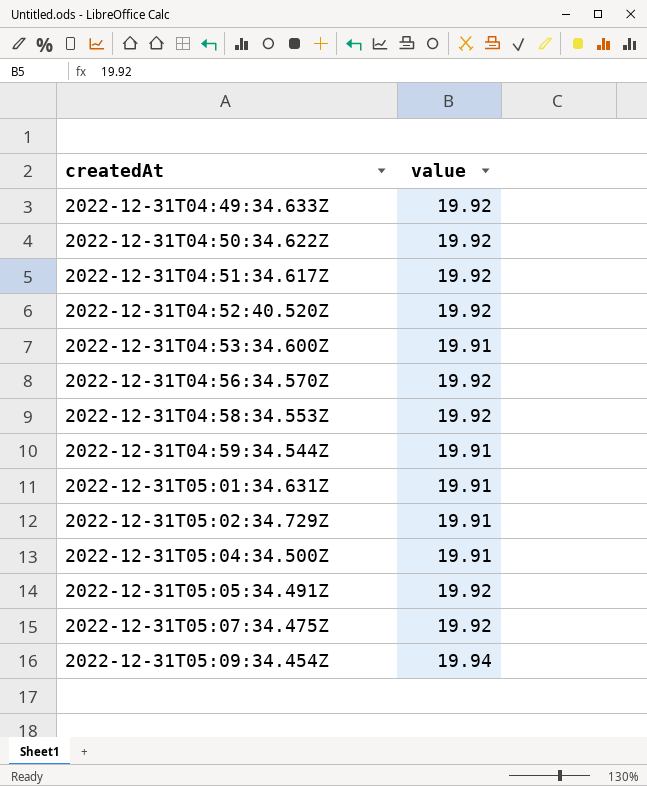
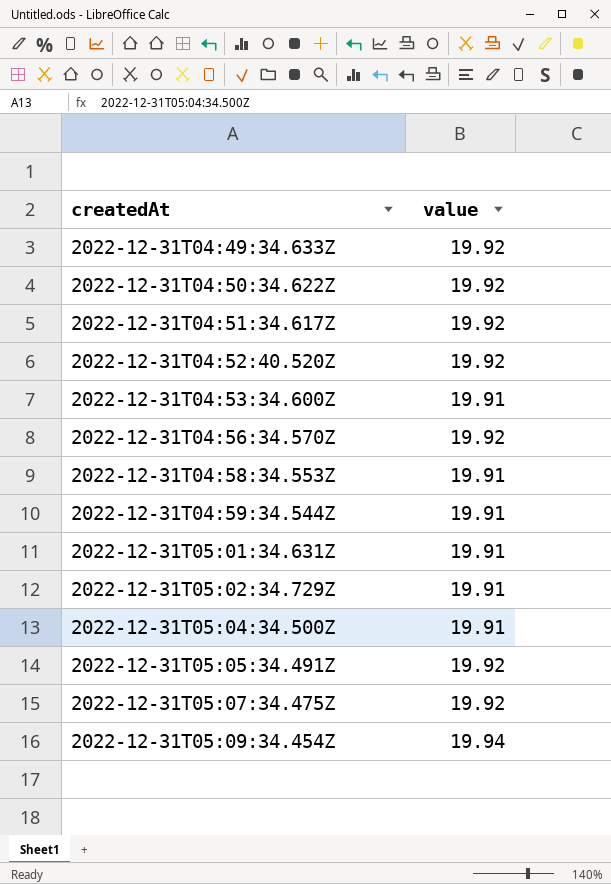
2022-12-31T04:58:34.553Z | value: 19.92 -> 19.91

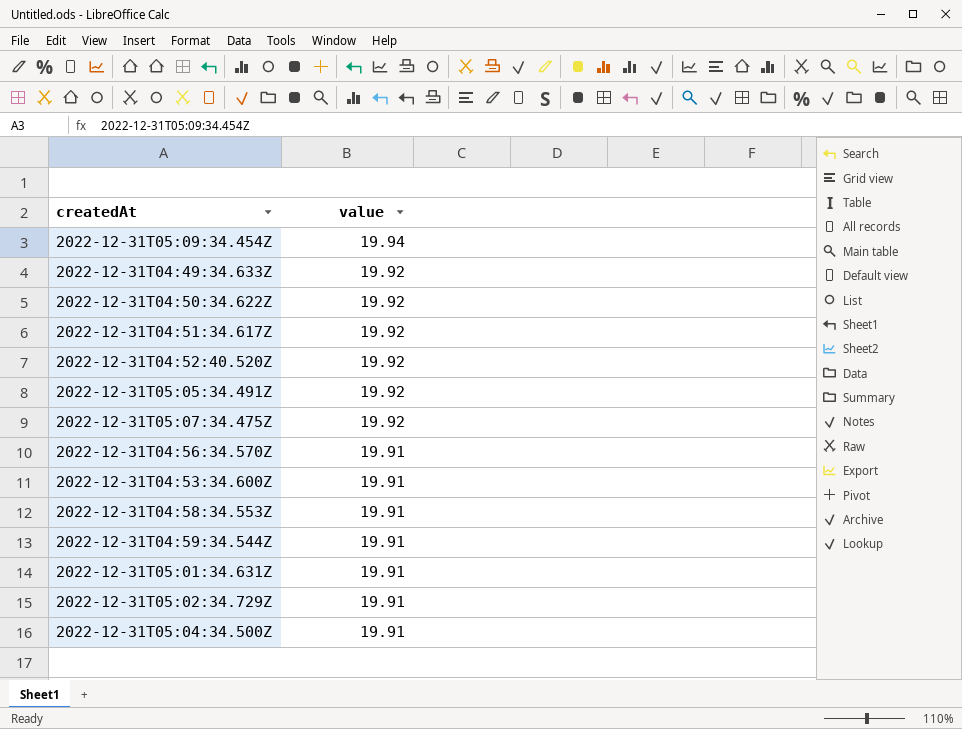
row order: createdAt ascending -> value descending
2022-12-31T04:56:34.570Z | value: 19.92 -> 19.91

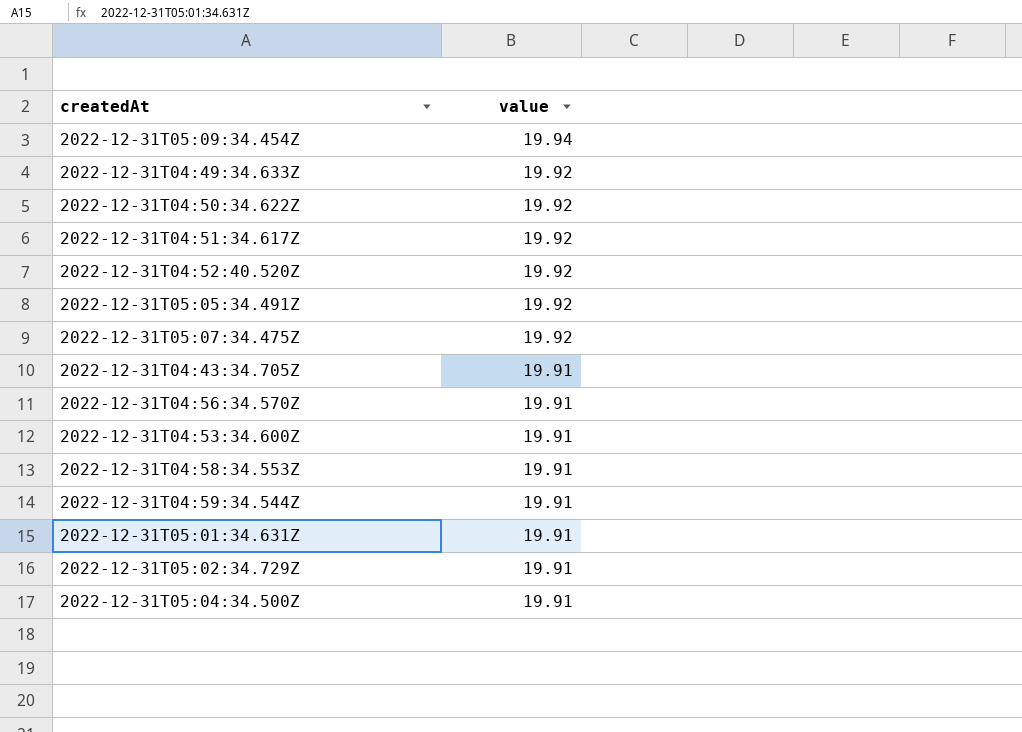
row 2022-12-31T04:43:34.705Z: none -> 19.91

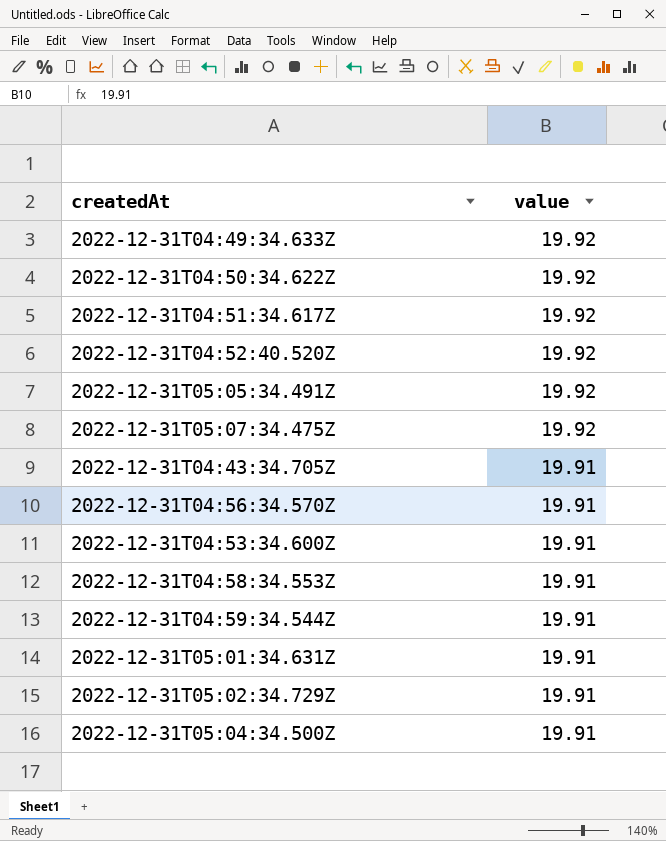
row 2022-12-31T05:09:34.454Z: 19.94 -> none

